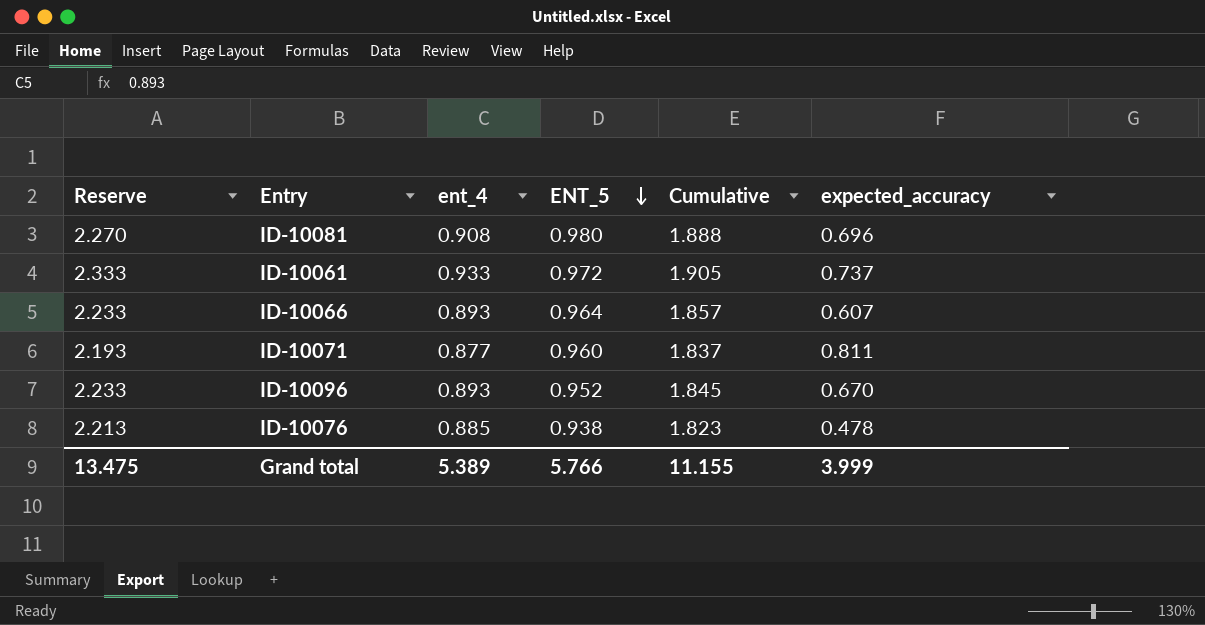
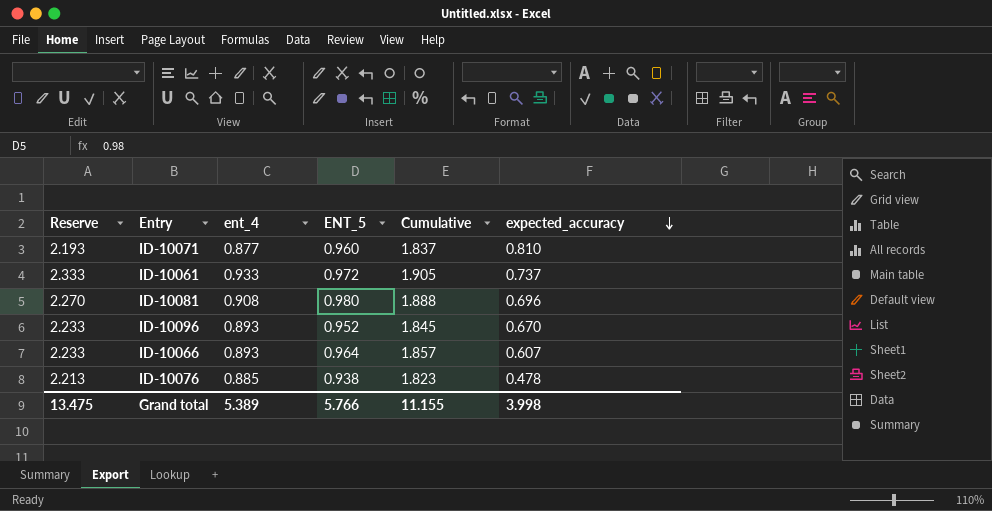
row order: ENT_5 descending -> expected_accuracy descending
ID-10071 | expected_accuracy: 0.811 -> 0.810
Grand total | expected_accuracy: 3.999 -> 3.998

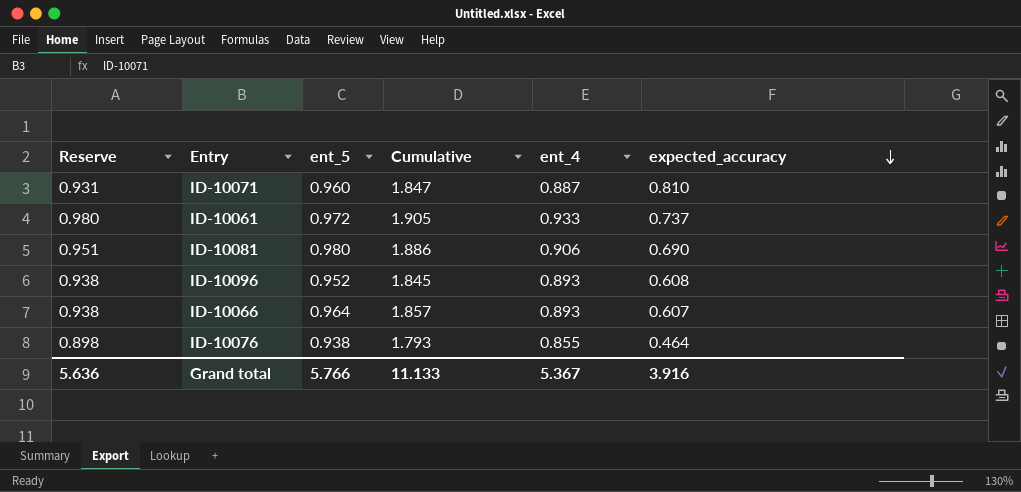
column Reserve | formula: [ent_4] * 2.5 -> [ent_4] * 1.05
column name: ENT_5 -> ent_5
column ent_4 | position: 3 -> 5
ID-10071 | Cumulative: 1.837 -> 1.847
ID-10071 | ent_4: 0.877 -> 0.887
ID-10081 | Cumulative: 1.888 -> 1.886
ID-10081 | ent_4: 0.908 -> 0.906
ID-10081 | expected_accuracy: 0.696 -> 0.690
ID-10096 | expected_accuracy: 0.670 -> 0.608
ID-10076 | Cumulative: 1.823 -> 1.793
ID-10076 | ent_4: 0.885 -> 0.855
ID-10076 | expected_accuracy: 0.478 -> 0.464
Grand total | Reserve: 13.475 -> 5.636
Grand total | Cumulative: 11.155 -> 11.133
Grand total | ent_4: 5.389 -> 5.367
Grand total | expected_accuracy: 3.998 -> 3.916

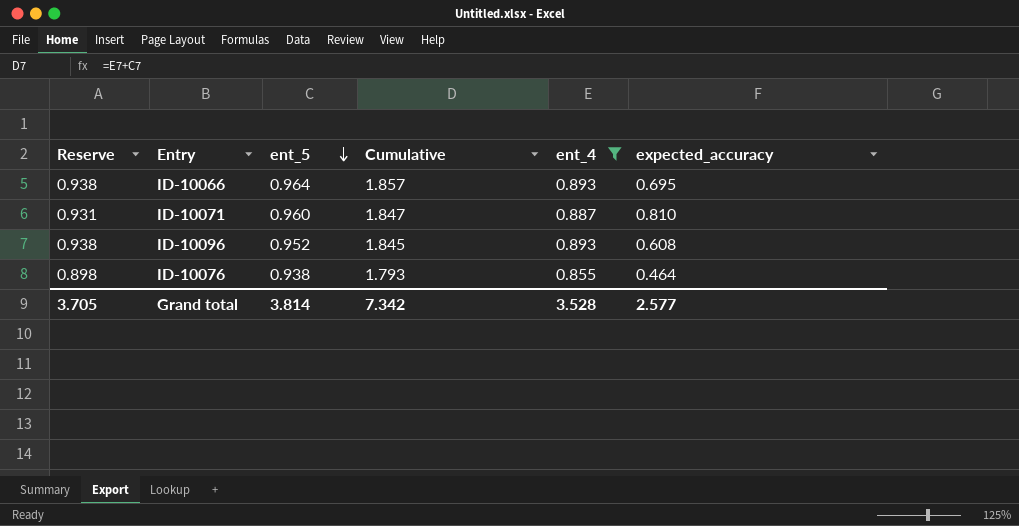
filter: none -> ent_4 <= 0.893
row order: expected_accuracy descending -> ent_5 descending
ID-10066 | expected_accuracy: 0.607 -> 0.695
Grand total | Reserve: 5.636 -> 3.705
Grand total | ent_5: 5.766 -> 3.814
Grand total | Cumulative: 11.133 -> 7.342
Grand total | ent_4: 5.367 -> 3.528
Grand total | expected_accuracy: 3.916 -> 2.577

